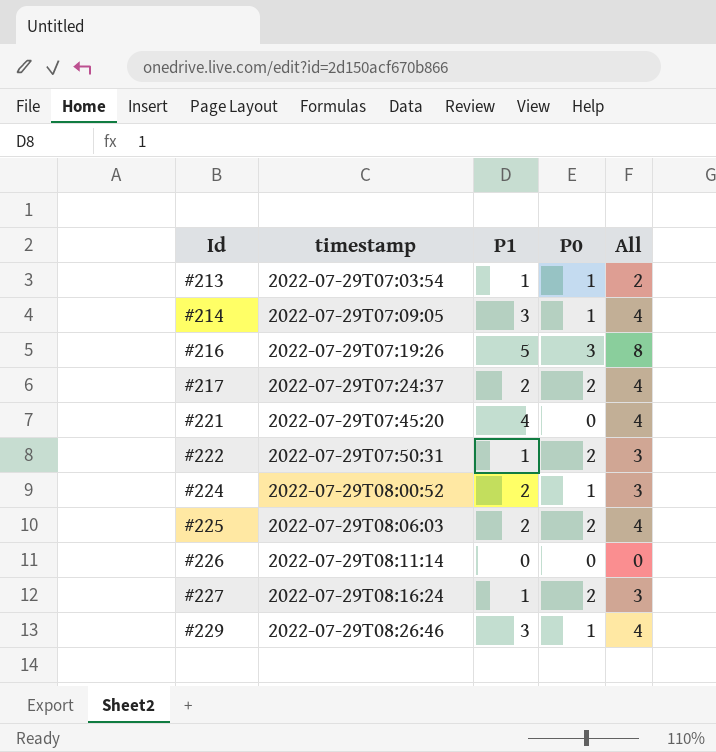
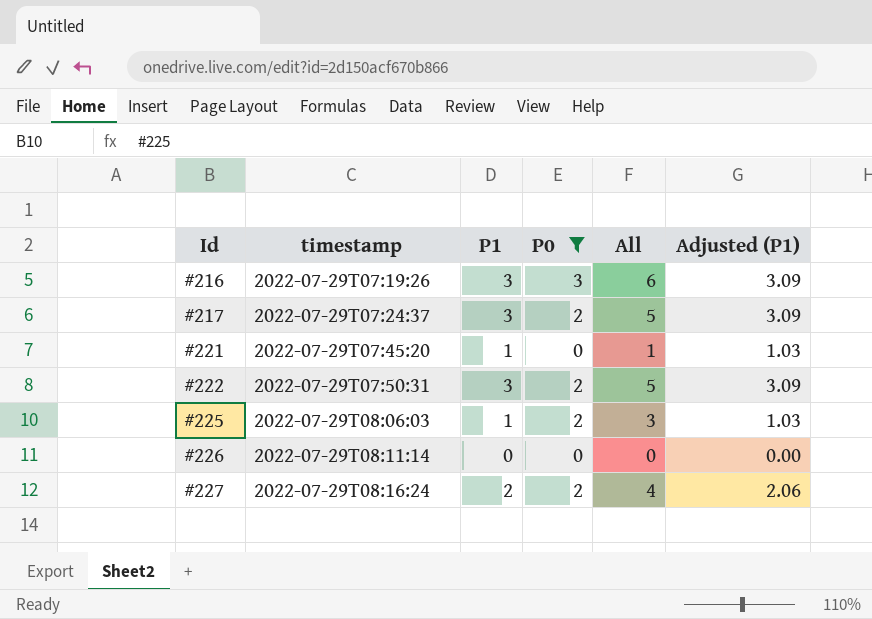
filter: none -> P0 != 1
column Adjusted (P1) | formula: none -> [P1] * 1.03
#216 | P1: 5 -> 3
#216 | All: 8 -> 6
#217 | P1: 2 -> 3
#217 | All: 4 -> 5
#221 | P1: 4 -> 1
#221 | All: 4 -> 1
#222 | P1: 1 -> 3
#222 | All: 3 -> 5
#225 | P1: 2 -> 1
#225 | All: 4 -> 3
#227 | P1: 1 -> 2
#227 | All: 3 -> 4

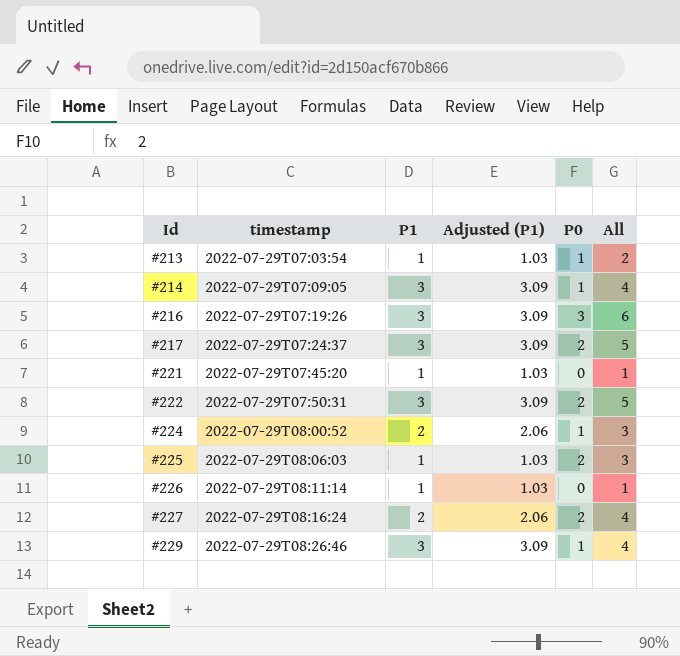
filter: P0 != 1 -> none
column Adjusted (P1) | position: 6 -> 4
#226 | P1: 0 -> 1
#226 | Adjusted (P1): 0.00 -> 1.03
#226 | All: 0 -> 1

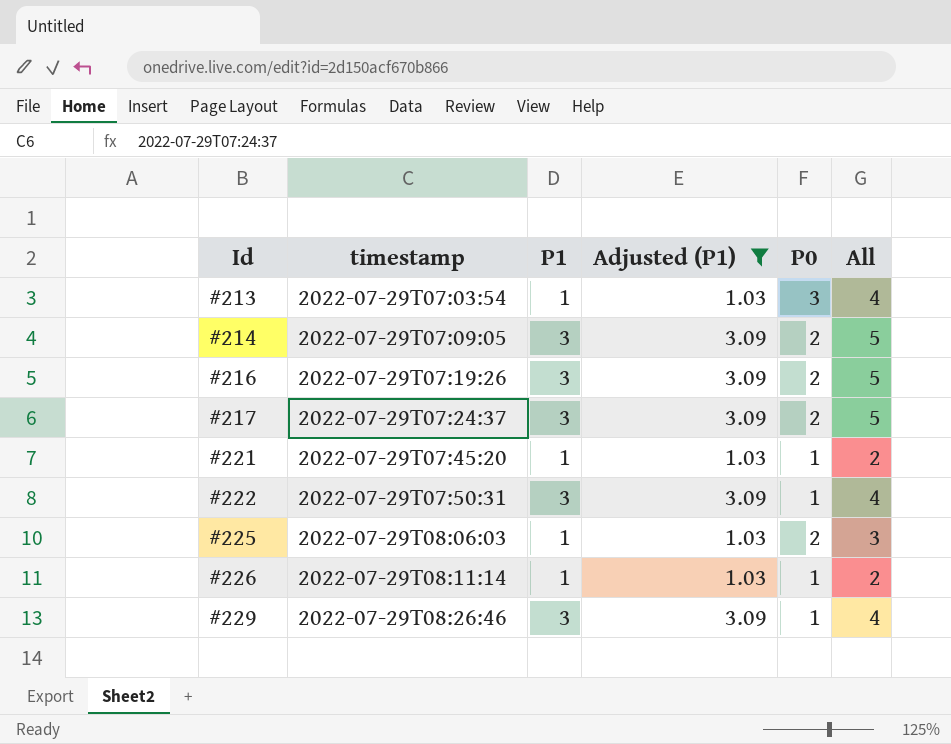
filter: none -> Adjusted (P1) != 2.06
#213 | P0: 1 -> 3
#213 | All: 2 -> 4
#214 | P0: 1 -> 2
#214 | All: 4 -> 5
#216 | P0: 3 -> 2
#216 | All: 6 -> 5
#221 | P0: 0 -> 1
#221 | All: 1 -> 2
#222 | P0: 2 -> 1
#222 | All: 5 -> 4
#226 | P0: 0 -> 1
#226 | All: 1 -> 2

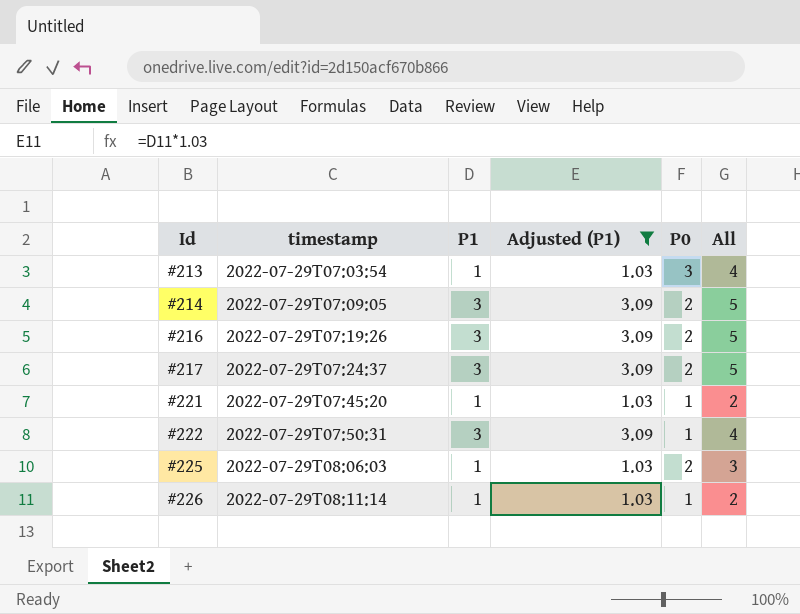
row #229: 2022-07-29T08:26:46 | 3 | 3.09 | 1 | 4 -> none

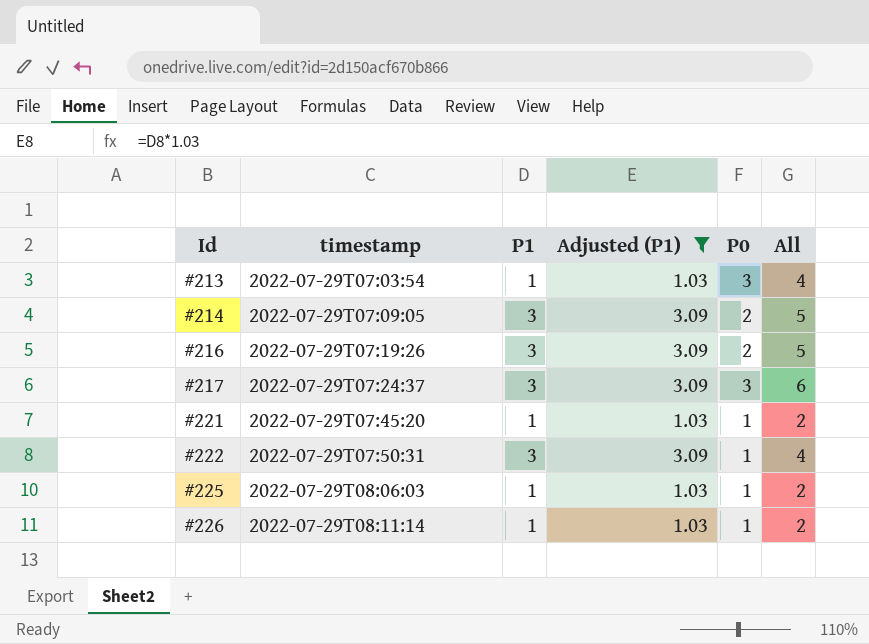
#217 | P0: 2 -> 3
#217 | All: 5 -> 6
#225 | P0: 2 -> 1
#225 | All: 3 -> 2

